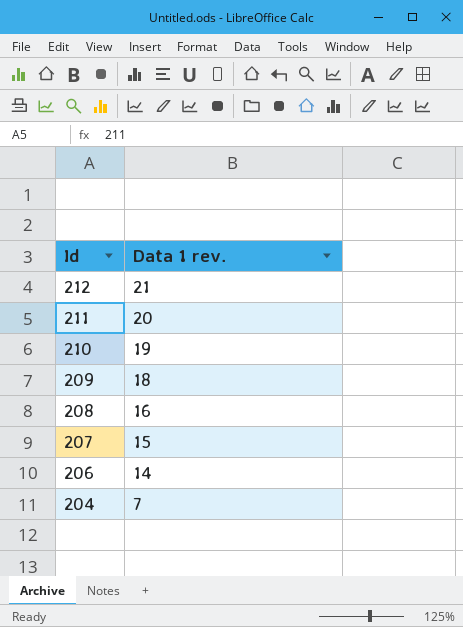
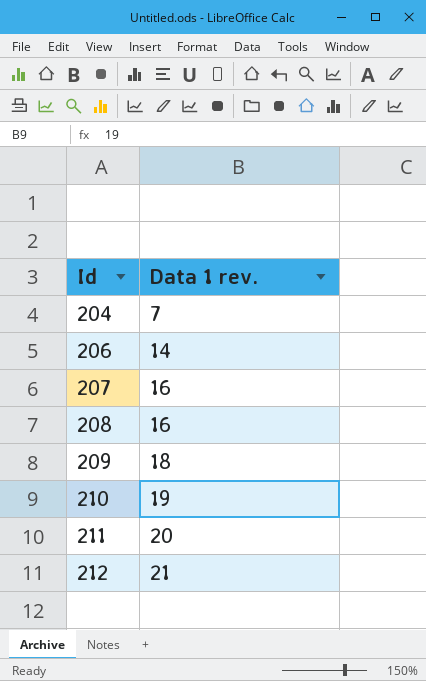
row order: Id descending -> Id ascending
207 | Data 1 rev.: 15 -> 16

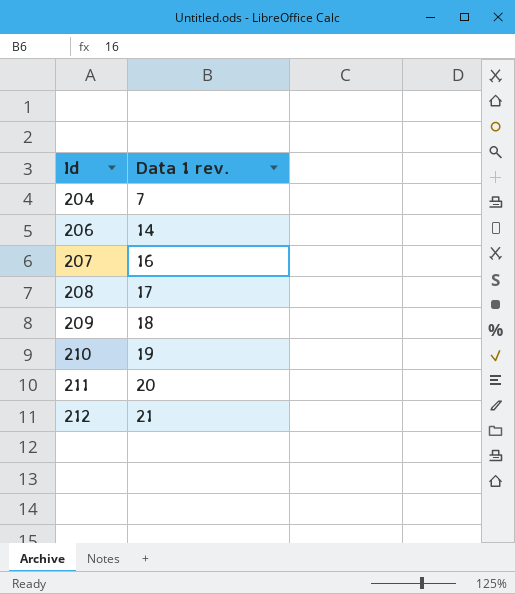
208 | Data 1 rev.: 16 -> 17

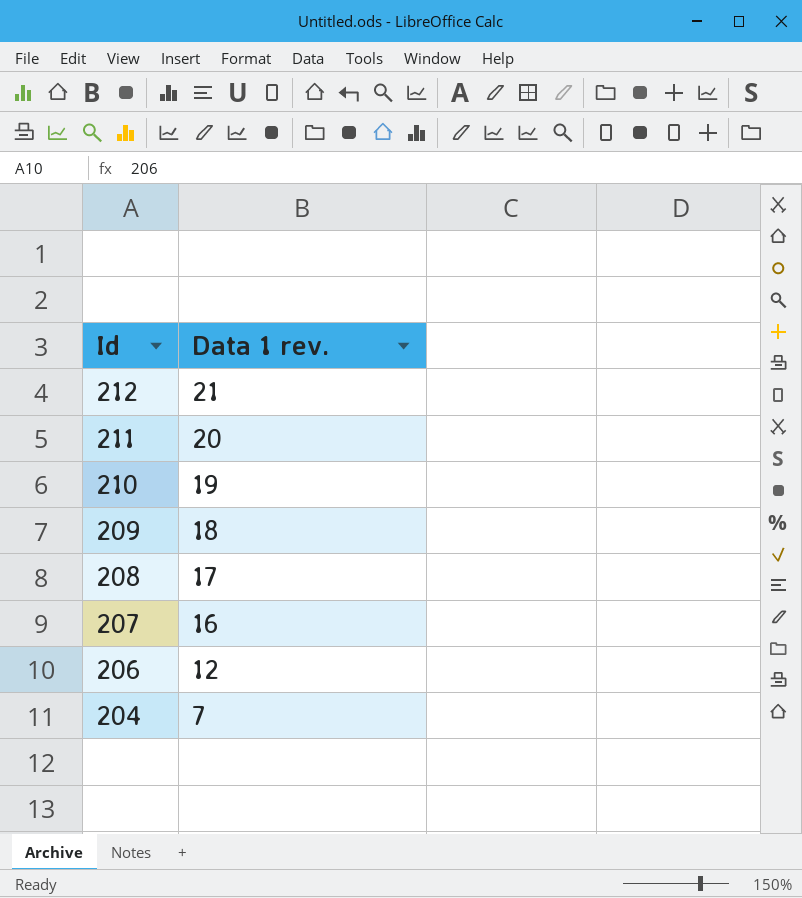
row order: Id ascending -> Id descending
206 | Data 1 rev.: 14 -> 12

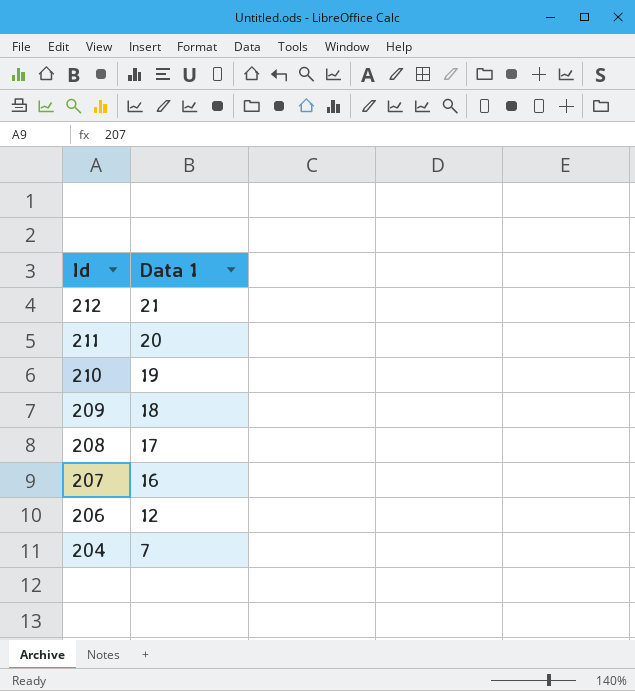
column name: Data 1 rev. -> Data 1

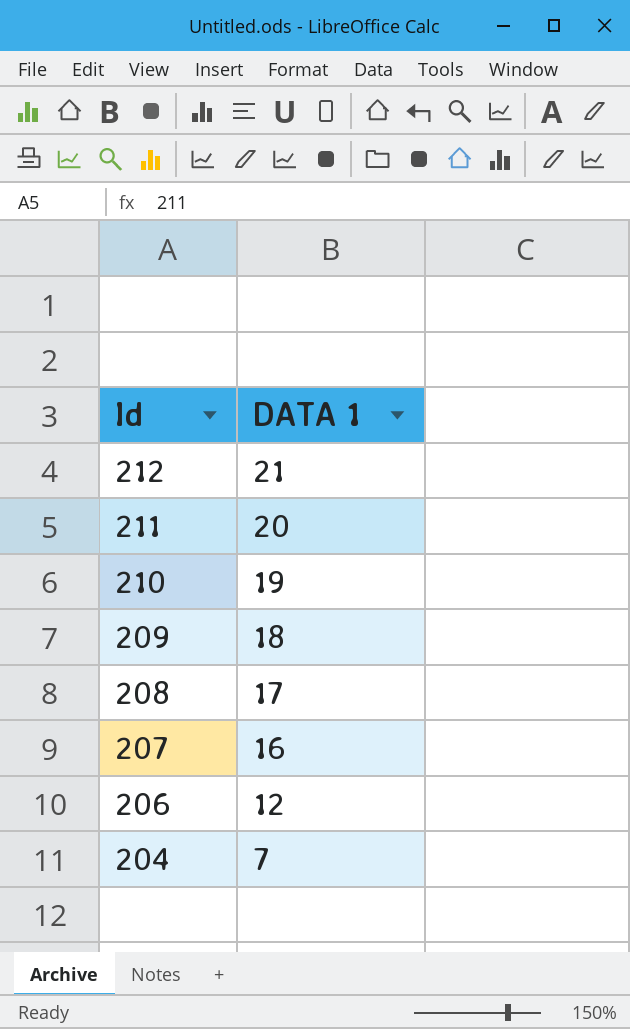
column name: Data 1 -> DATA 1

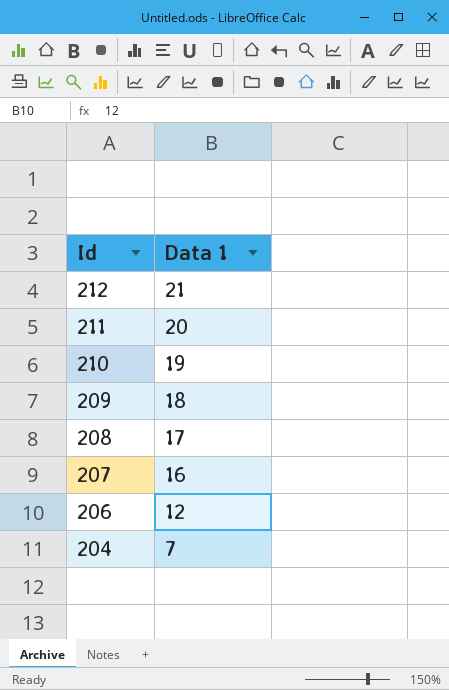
column name: DATA 1 -> Data 1

